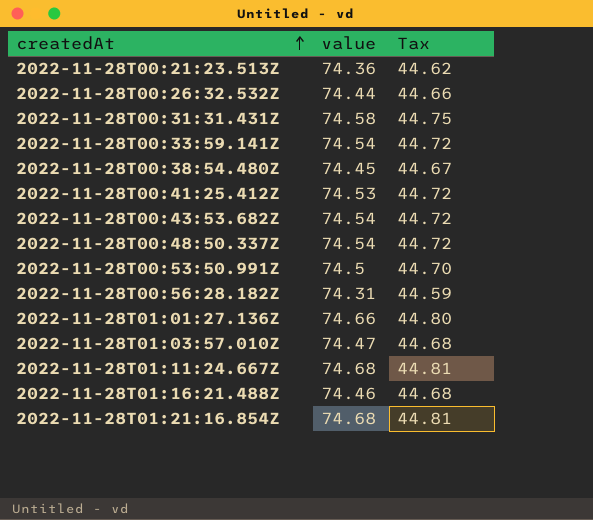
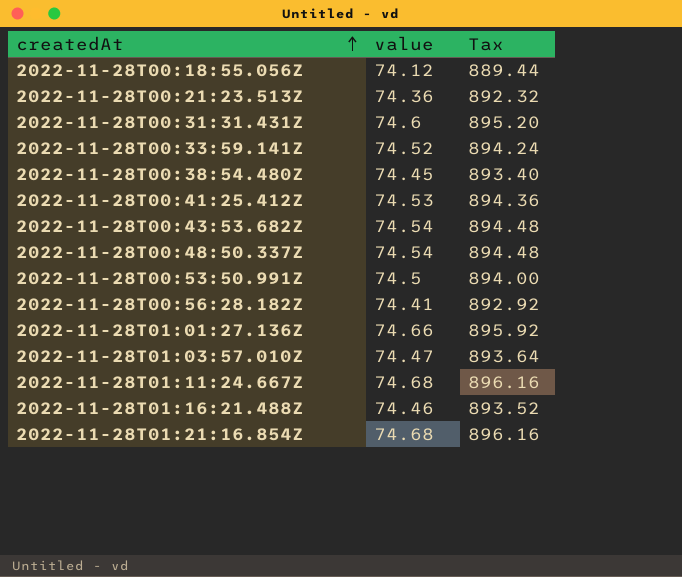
column Tax | formula: [value] * 0.6 -> [value] * 12
row 2022-11-28T00:26:32.532Z: 74.44 | 44.66 -> none
row 2022-11-28T00:18:55.056Z: none -> 74.12 | 889.44
2022-11-28T00:31:31.431Z | value: 74.58 -> 74.6
2022-11-28T00:33:59.141Z | value: 74.54 -> 74.52
2022-11-28T00:56:28.182Z | value: 74.31 -> 74.41

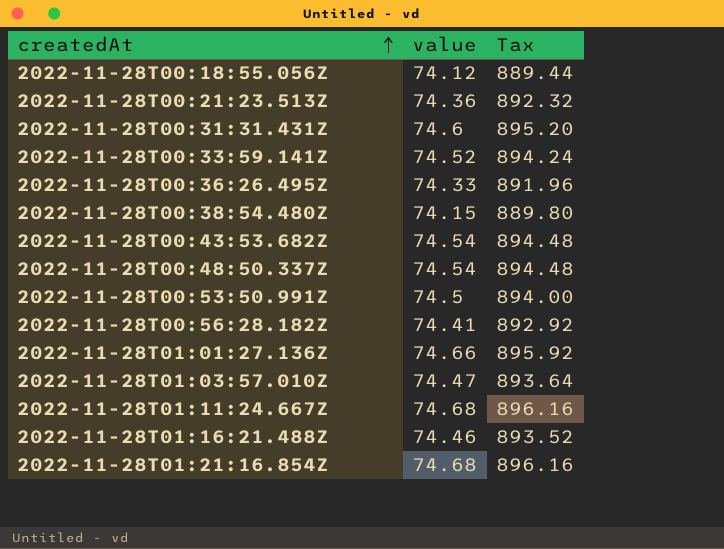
row 2022-11-28T00:41:25.412Z: 74.53 | 894.36 -> none
row 2022-11-28T00:36:26.495Z: none -> 74.33 | 891.96
2022-11-28T00:38:54.480Z | value: 74.45 -> 74.15
2022-11-28T00:38:54.480Z | Tax: 893.40 -> 889.80

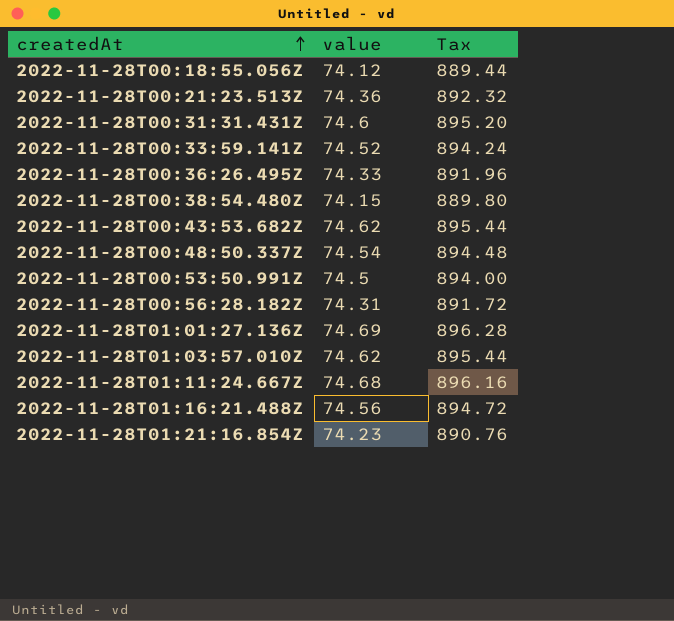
2022-11-28T00:43:53.682Z | value: 74.54 -> 74.62
2022-11-28T00:43:53.682Z | Tax: 894.48 -> 895.44
2022-11-28T00:56:28.182Z | value: 74.41 -> 74.31
2022-11-28T00:56:28.182Z | Tax: 892.92 -> 891.72
2022-11-28T01:01:27.136Z | value: 74.66 -> 74.69
2022-11-28T01:01:27.136Z | Tax: 895.92 -> 896.28
2022-11-28T01:03:57.010Z | value: 74.47 -> 74.62
2022-11-28T01:03:57.010Z | Tax: 893.64 -> 895.44
2022-11-28T01:16:21.488Z | value: 74.46 -> 74.56
2022-11-28T01:16:21.488Z | Tax: 893.52 -> 894.72
2022-11-28T01:21:16.854Z | value: 74.68 -> 74.23
2022-11-28T01:21:16.854Z | Tax: 896.16 -> 890.76

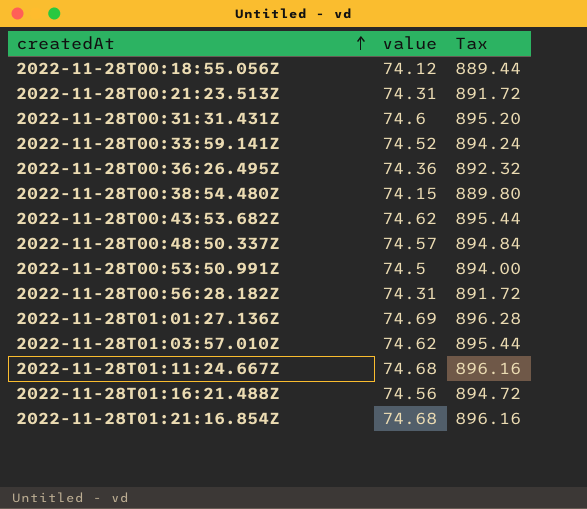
2022-11-28T00:21:23.513Z | value: 74.36 -> 74.31
2022-11-28T00:21:23.513Z | Tax: 892.32 -> 891.72
2022-11-28T00:36:26.495Z | value: 74.33 -> 74.36
2022-11-28T00:36:26.495Z | Tax: 891.96 -> 892.32
2022-11-28T00:48:50.337Z | value: 74.54 -> 74.57
2022-11-28T00:48:50.337Z | Tax: 894.48 -> 894.84
2022-11-28T01:21:16.854Z | value: 74.23 -> 74.68
2022-11-28T01:21:16.854Z | Tax: 890.76 -> 896.16

